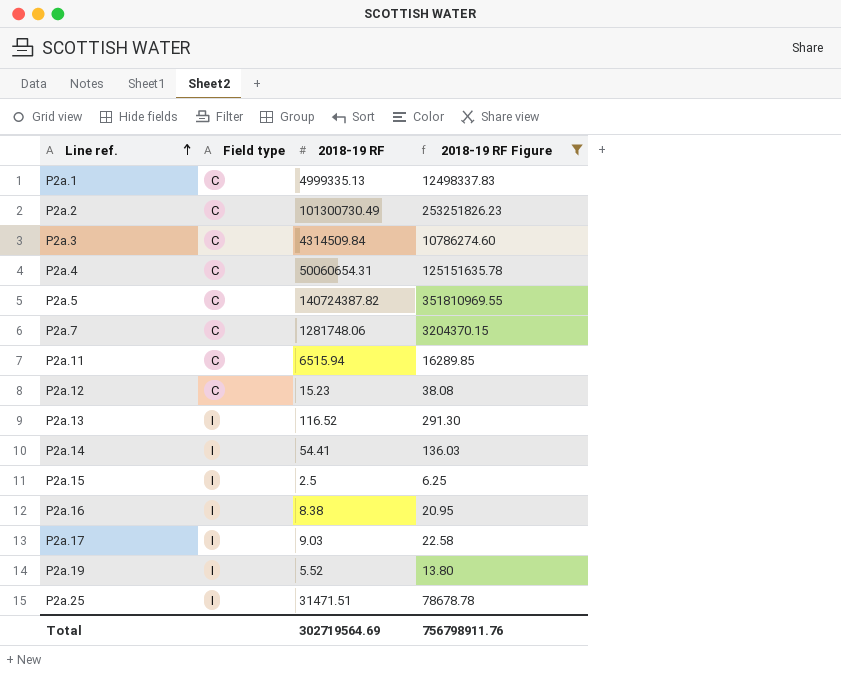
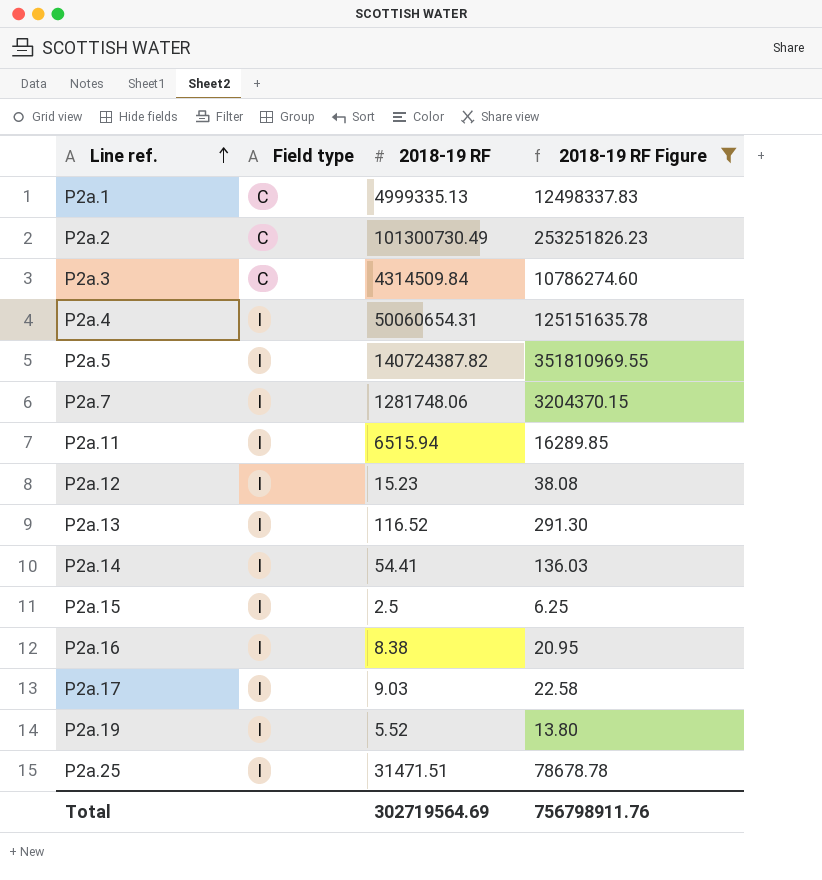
P2a.4 | Field type: C -> I
P2a.5 | Field type: C -> I
P2a.7 | Field type: C -> I
P2a.11 | Field type: C -> I
P2a.12 | Field type: C -> I

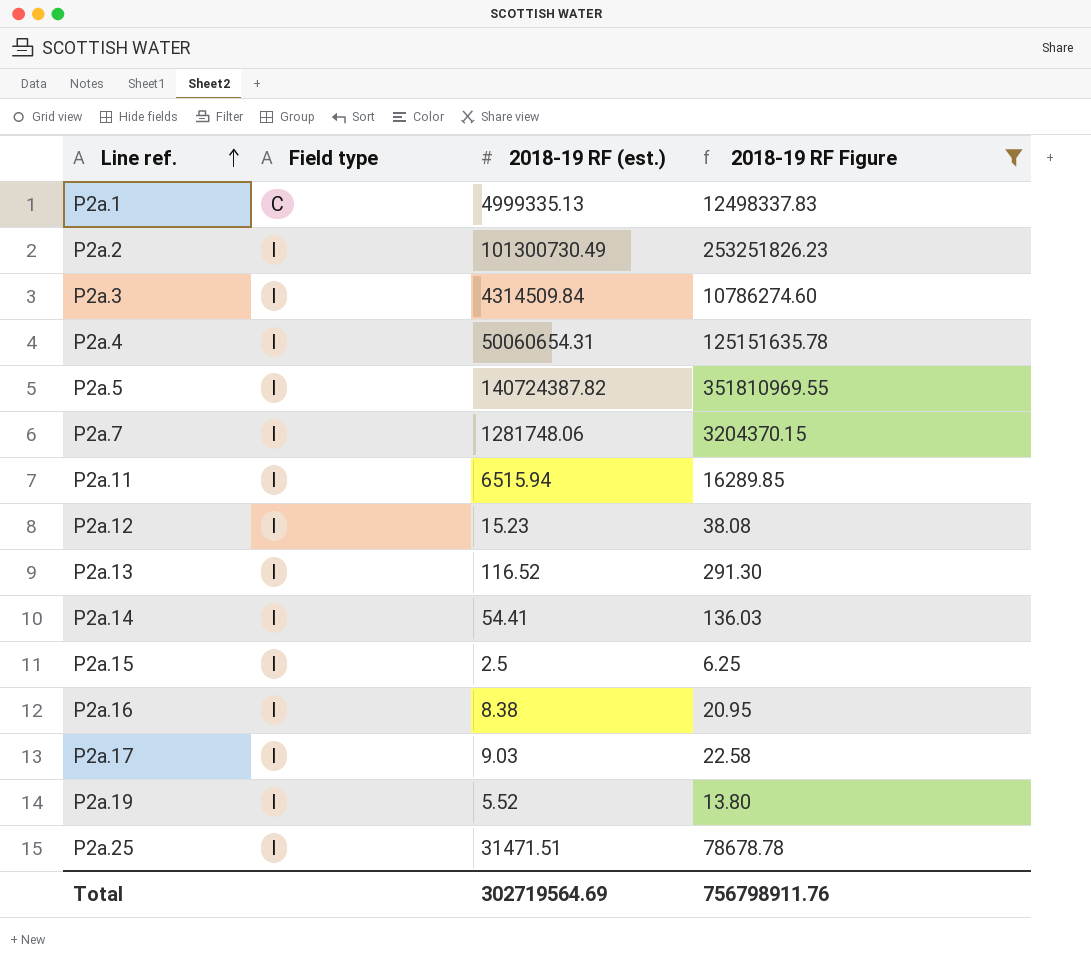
column name: 2018-19 RF -> 2018-19 RF (est.)
P2a.2 | Field type: C -> I
P2a.3 | Field type: C -> I

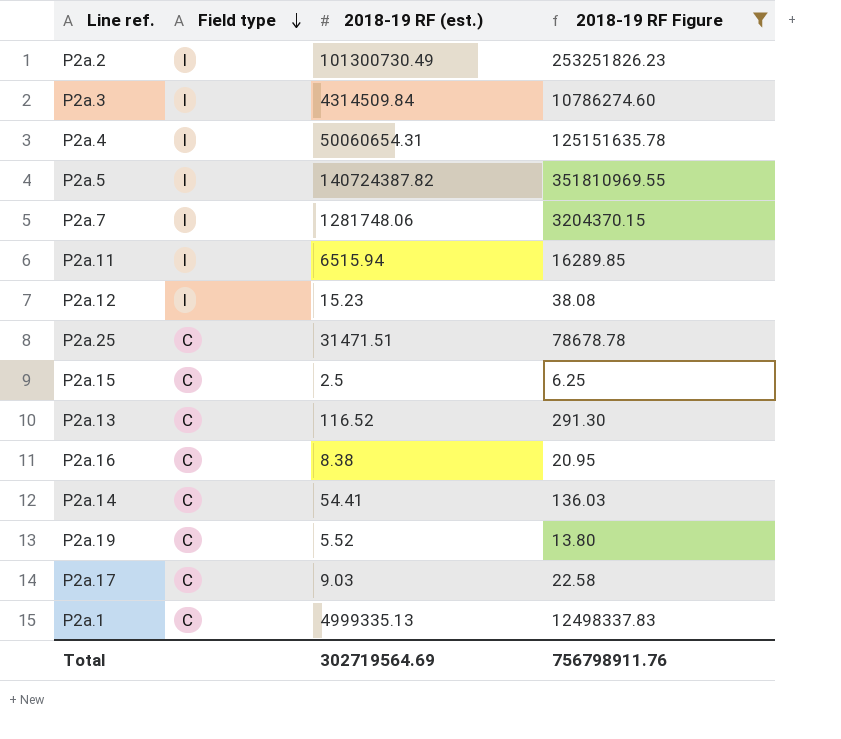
row order: Line ref. ascending -> Field type descending
P2a.25 | Field type: I -> C
P2a.15 | Field type: I -> C
P2a.13 | Field type: I -> C
P2a.16 | Field type: I -> C
P2a.14 | Field type: I -> C
P2a.19 | Field type: I -> C
P2a.17 | Field type: I -> C

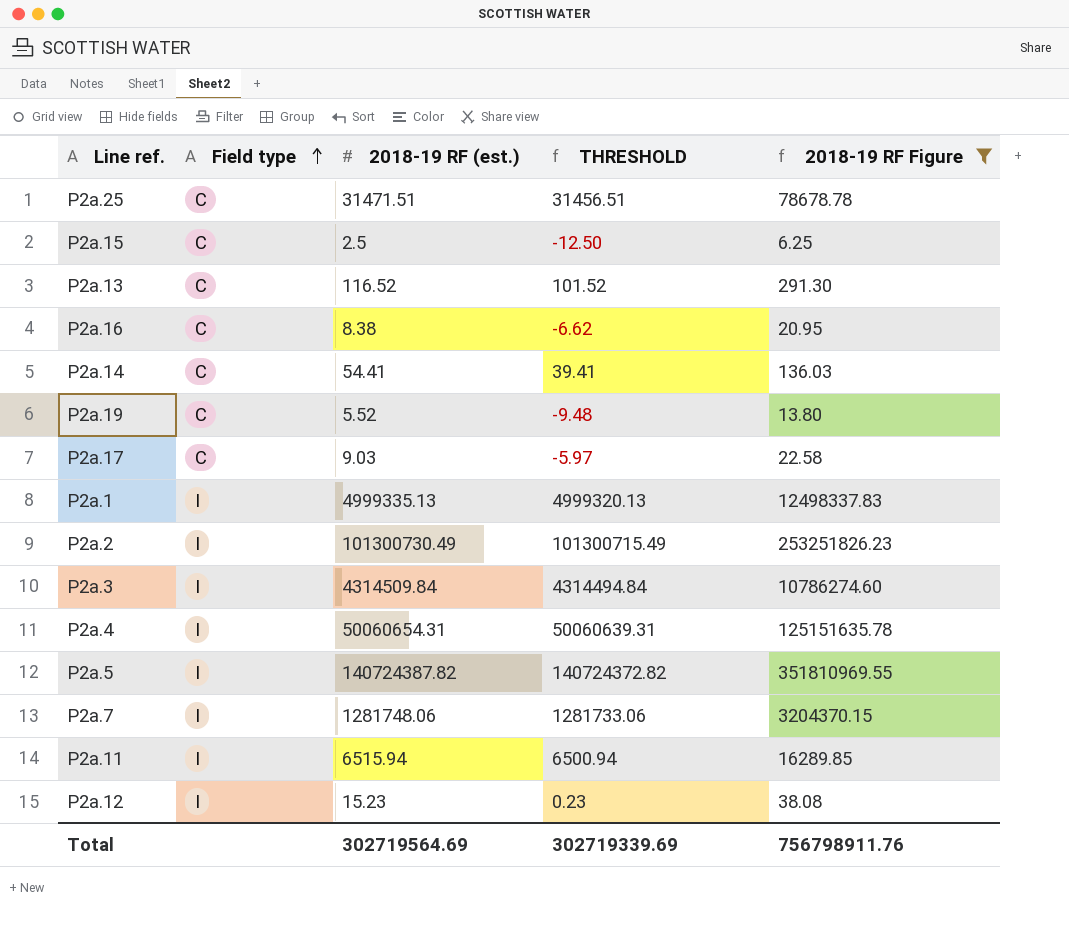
row order: Field type descending -> Field type ascending
column THRESHOLD | formula: none -> [2018-19 RF (est.)] - 15
P2a.1 | Field type: C -> I

